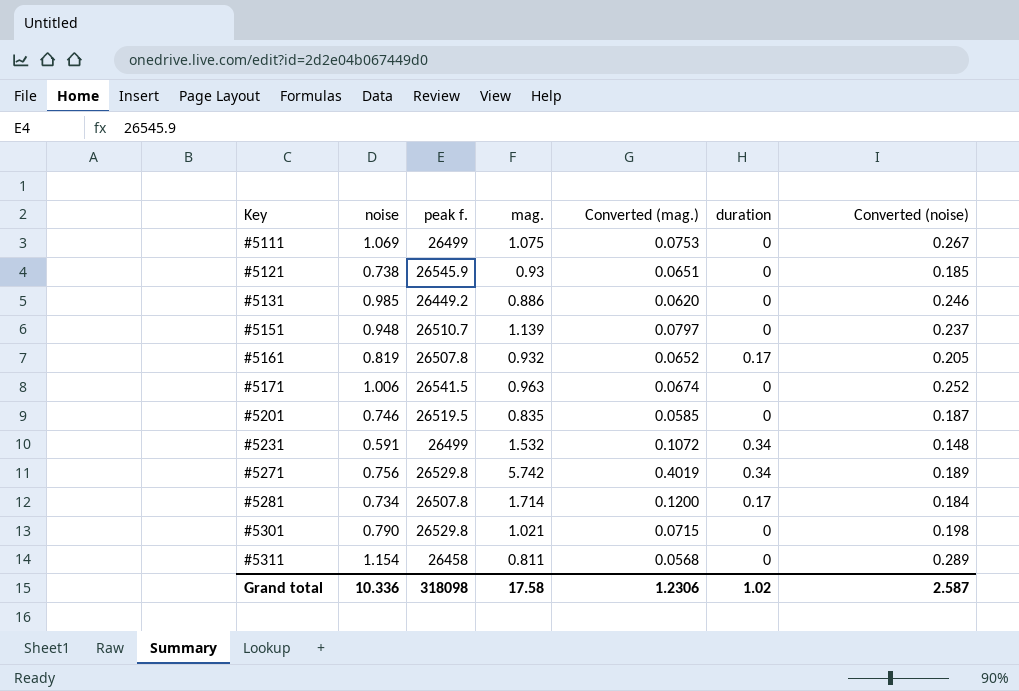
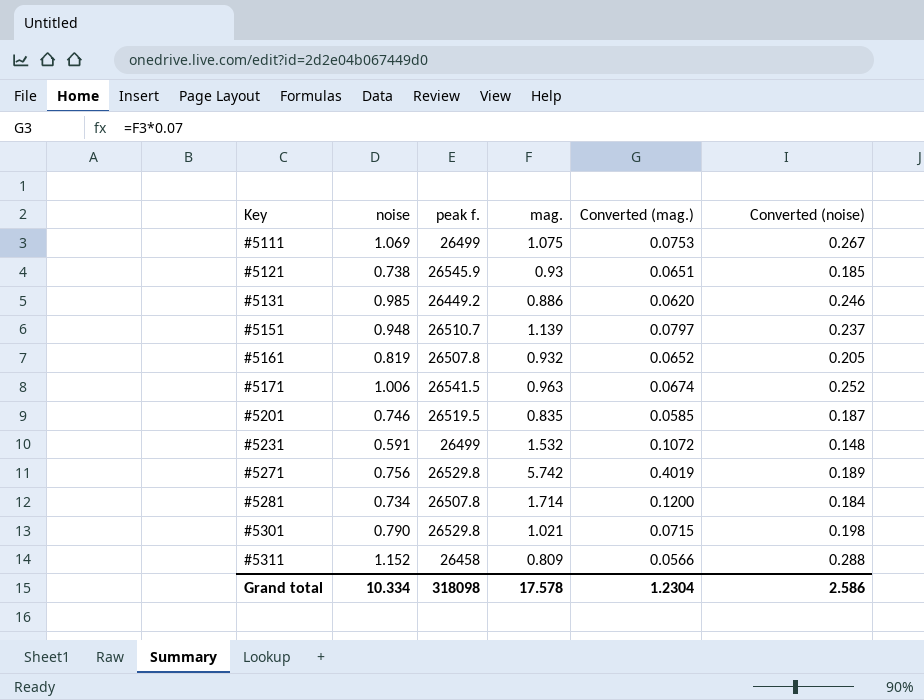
column duration | position: 6 -> none
#5311 | noise: 1.154 -> 1.152
#5311 | mag.: 0.811 -> 0.809
#5311 | Converted (mag.): 0.0568 -> 0.0566
#5311 | Converted (noise): 0.289 -> 0.288
Grand total | noise: 10.336 -> 10.334
Grand total | mag.: 17.58 -> 17.578
Grand total | Converted (mag.): 1.2306 -> 1.2304
Grand total | Converted (noise): 2.587 -> 2.586

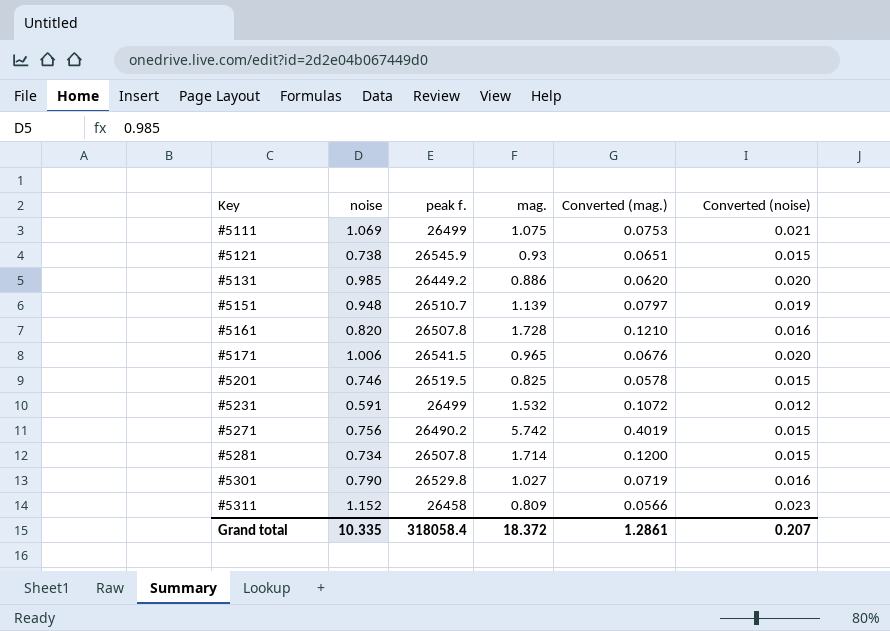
column Converted (noise) | formula: [noise] * 0.25 -> [noise] * 0.02
#5161 | noise: 0.819 -> 0.820
#5161 | mag.: 0.932 -> 1.728
#5161 | Converted (mag.): 0.0652 -> 0.1210
#5171 | mag.: 0.963 -> 0.965
#5171 | Converted (mag.): 0.0674 -> 0.0676
#5201 | mag.: 0.835 -> 0.825
#5201 | Converted (mag.): 0.0585 -> 0.0578
#5271 | peak f.: 26529.8 -> 26490.2
#5301 | mag.: 1.021 -> 1.027
#5301 | Converted (mag.): 0.0715 -> 0.0719
Grand total | noise: 10.334 -> 10.335
Grand total | peak f.: 318098 -> 318058.4
Grand total | mag.: 17.578 -> 18.372
Grand total | Converted (mag.): 1.2304 -> 1.2861
Grand total | Converted (noise): 2.586 -> 0.207

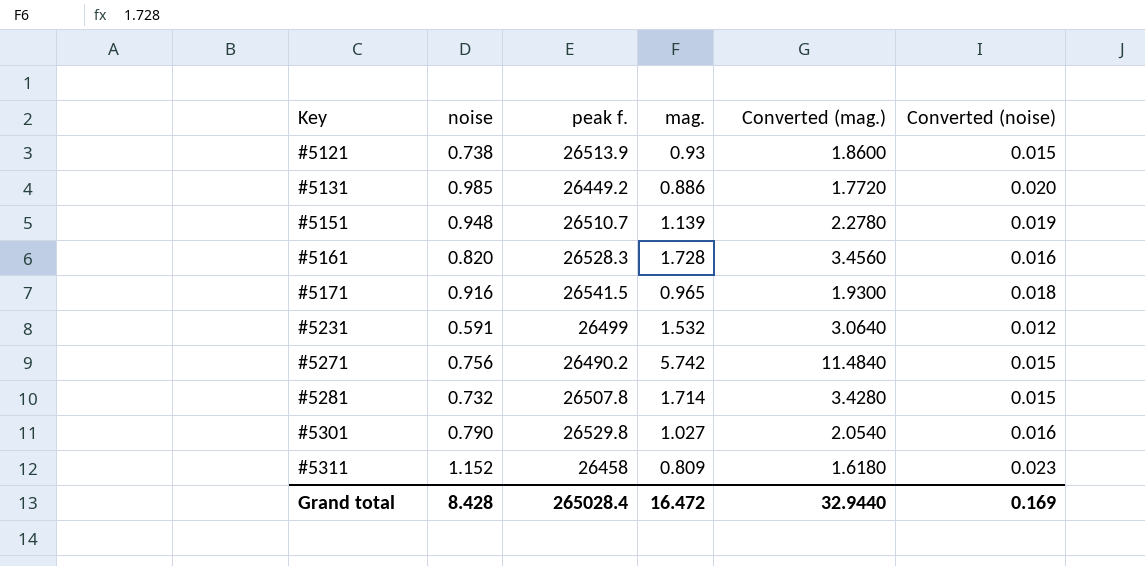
column Converted (mag.) | formula: [mag.] * 0.07 -> [mag.] * 2
row #5111: 1.069 | 26499 | 1.075 | 0.0753 | 0.021 -> none
row #5201: 0.746 | 26519.5 | 0.825 | 0.0578 | 0.015 -> none
#5121 | peak f.: 26545.9 -> 26513.9
#5161 | peak f.: 26507.8 -> 26528.3
#5171 | noise: 1.006 -> 0.916
#5171 | Converted (noise): 0.020 -> 0.018
#5281 | noise: 0.734 -> 0.732
Grand total | noise: 10.335 -> 8.428
Grand total | peak f.: 318058.4 -> 265028.4
Grand total | mag.: 18.372 -> 16.472
Grand total | Converted (mag.): 1.2861 -> 32.9440
Grand total | Converted (noise): 0.207 -> 0.169

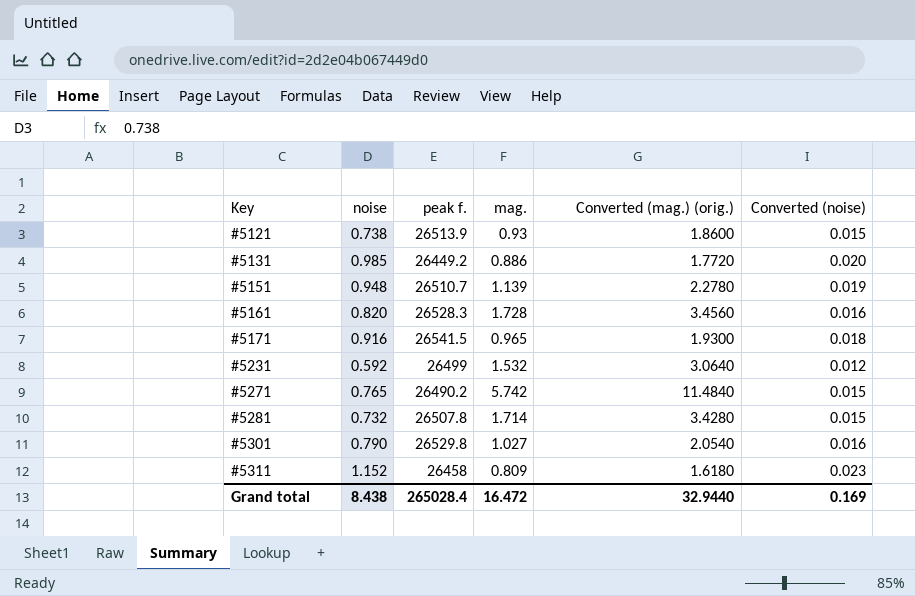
column name: Converted (mag.) -> Converted (mag.) (orig.)
#5231 | noise: 0.591 -> 0.592
#5271 | noise: 0.756 -> 0.765
Grand total | noise: 8.428 -> 8.438

